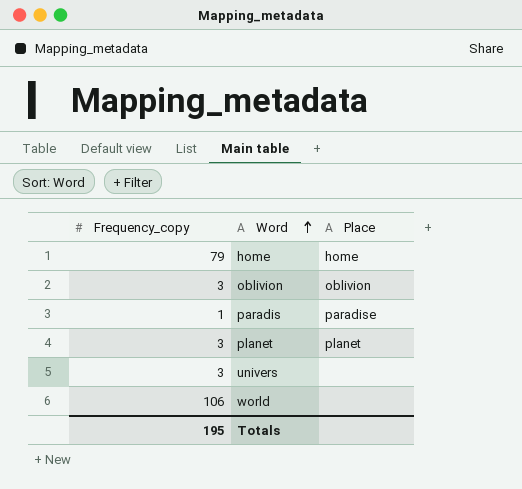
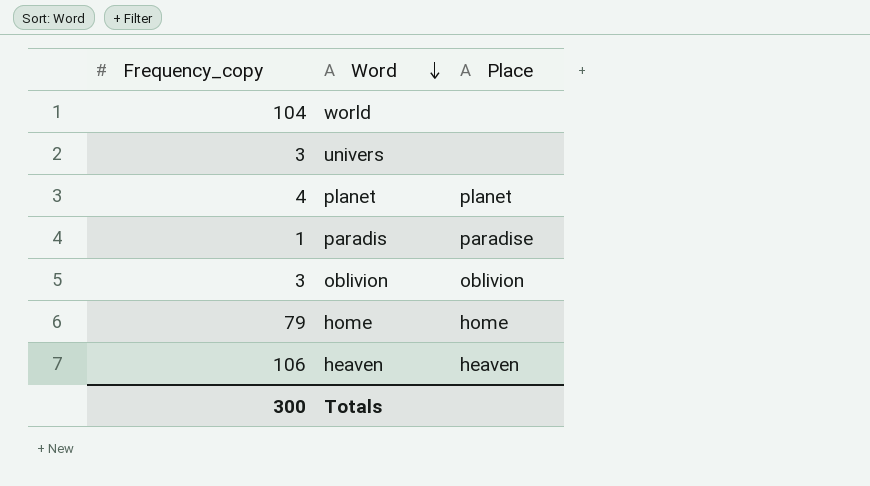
row order: Word ascending -> Word descending
world | Frequency_copy: 106 -> 104
planet | Frequency_copy: 3 -> 4
row heaven: none -> 106 | heaven
Totals | Frequency_copy: 195 -> 300

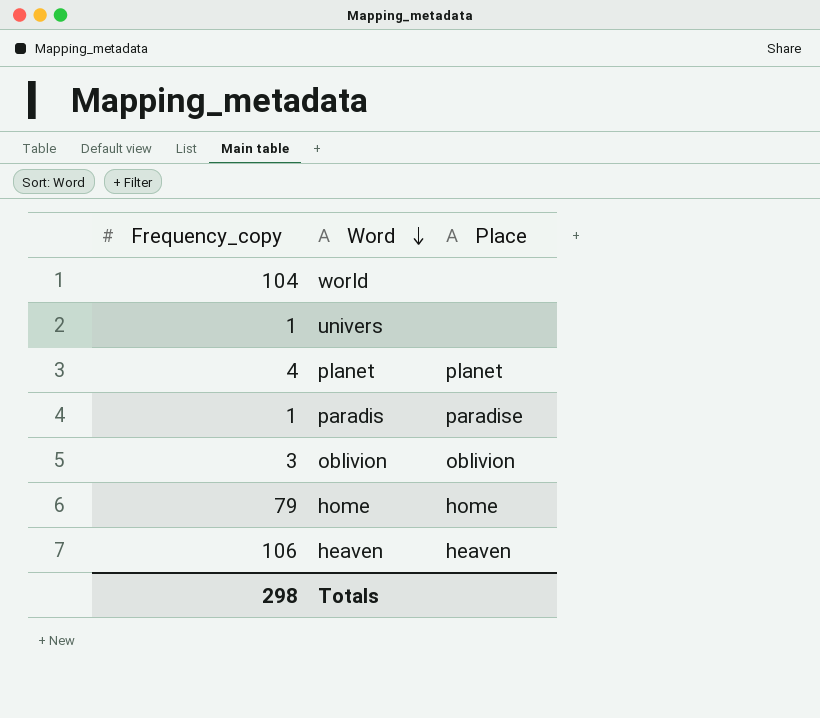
univers | Frequency_copy: 3 -> 1
Totals | Frequency_copy: 300 -> 298

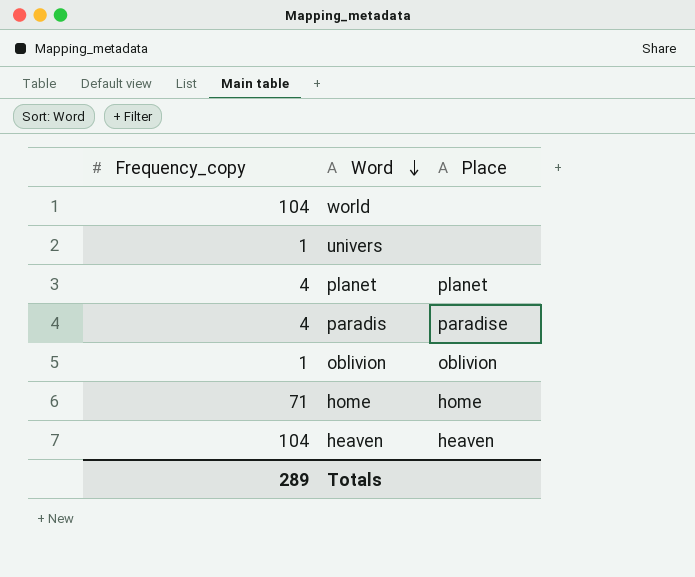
paradis | Frequency_copy: 1 -> 4
oblivion | Frequency_copy: 3 -> 1
home | Frequency_copy: 79 -> 71
heaven | Frequency_copy: 106 -> 104
Totals | Frequency_copy: 298 -> 289

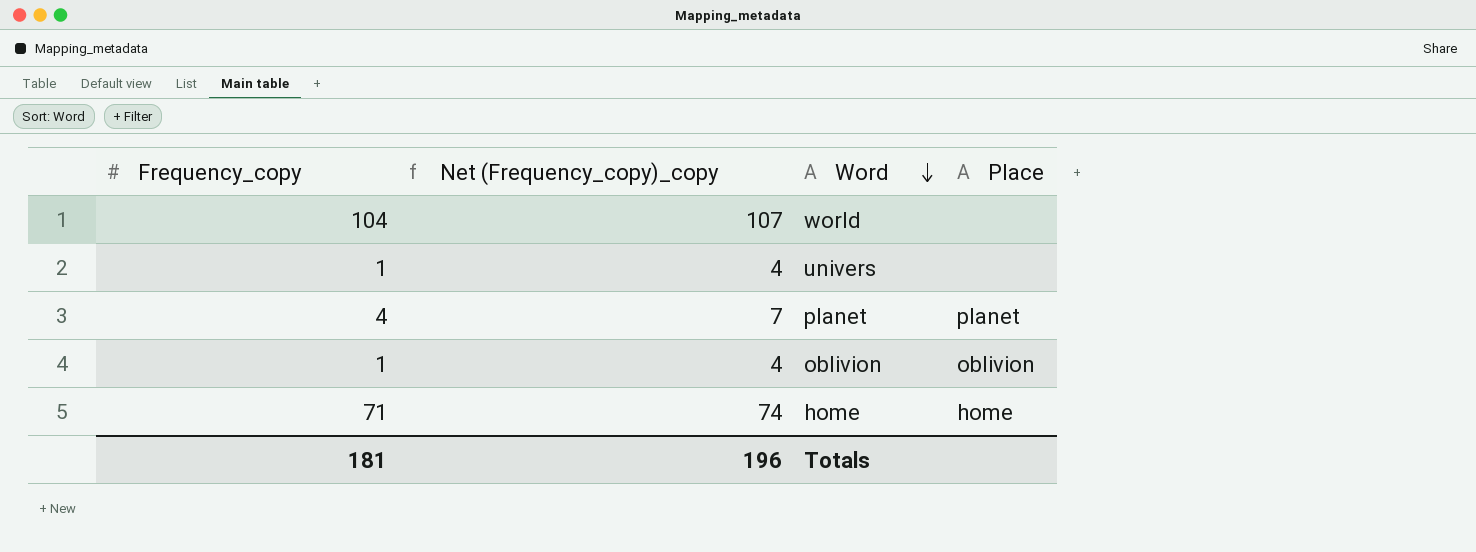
column Net (Frequency_copy)_copy | formula: none -> [Frequency_copy] + 3
row paradis: 4 | paradise -> none
row heaven: 104 | heaven -> none
Totals | Frequency_copy: 289 -> 181

